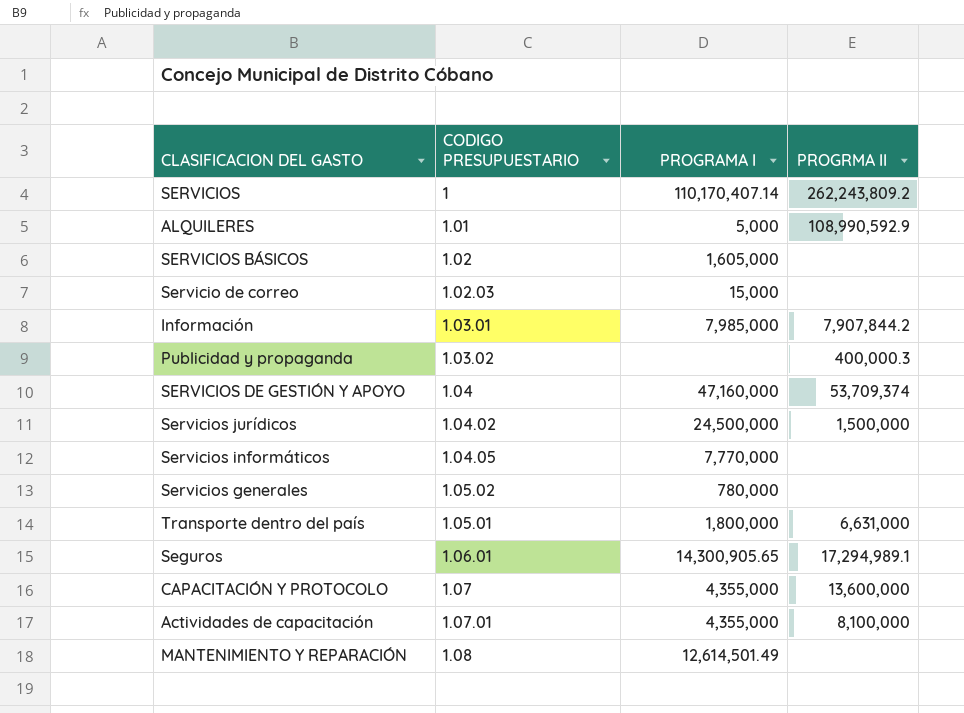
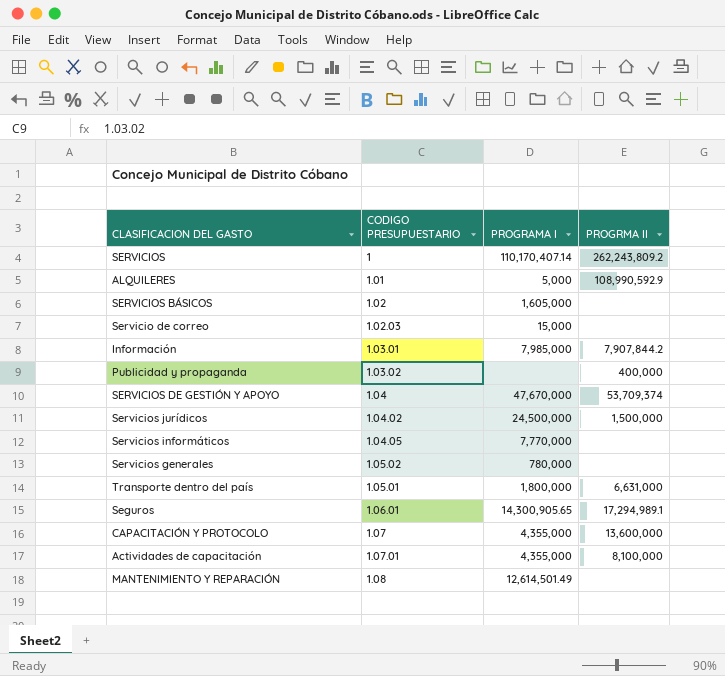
Publicidad y propaganda | PROGRMA II: 400,000.3 -> 400,000
SERVICIOS DE GESTIÓN Y APOYO | PROGRAMA I: 47,160,000 -> 47,670,000

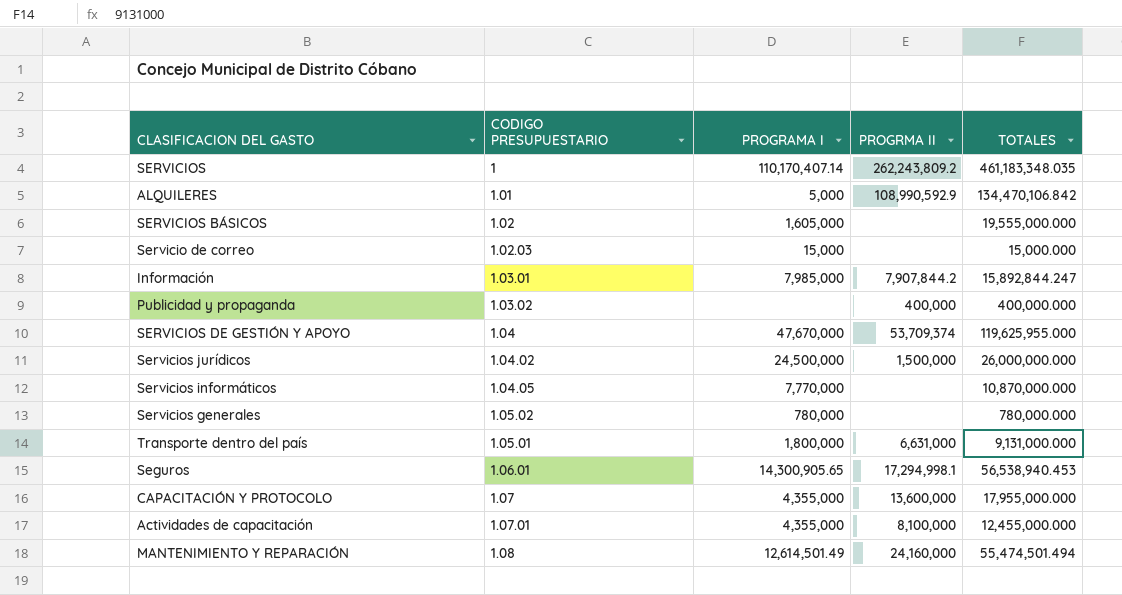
column TOTALES | position: none -> 5
Seguros | PROGRMA II: 17,294,989.1 -> 17,294,998.1
MANTENIMIENTO Y REPARACIÓN | PROGRMA II: none -> 24,160,000

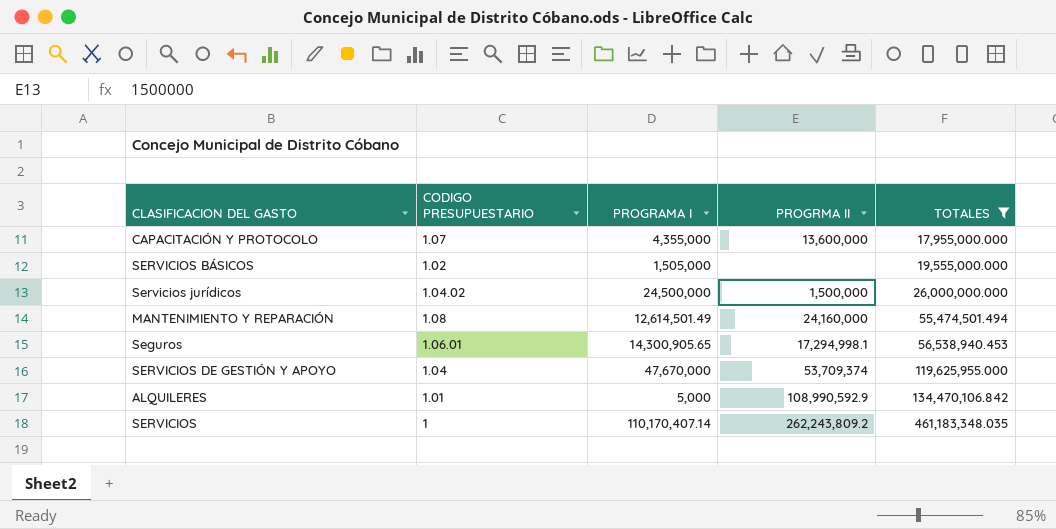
filter: none -> TOTALES >= 17,955,000.000
row order: none -> TOTALES ascending
SERVICIOS BÁSICOS | PROGRAMA I: 1,605,000 -> 1,505,000

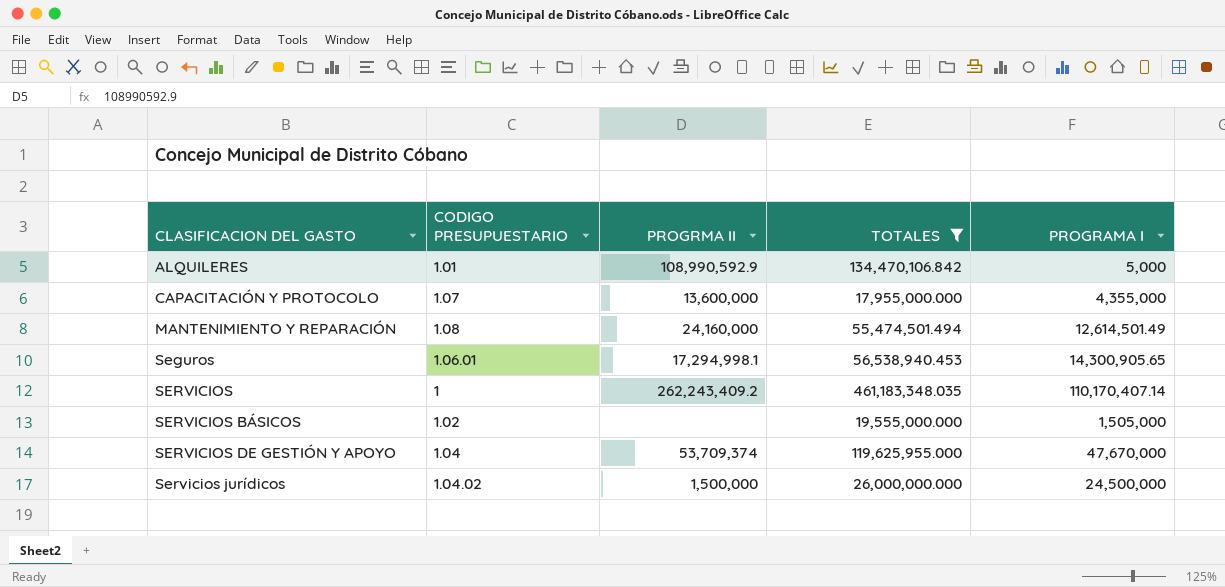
row order: TOTALES ascending -> CLASIFICACION DEL GASTO ascending
column PROGRAMA I | position: 3 -> 5
SERVICIOS | PROGRMA II: 262,243,809.2 -> 262,243,409.2

